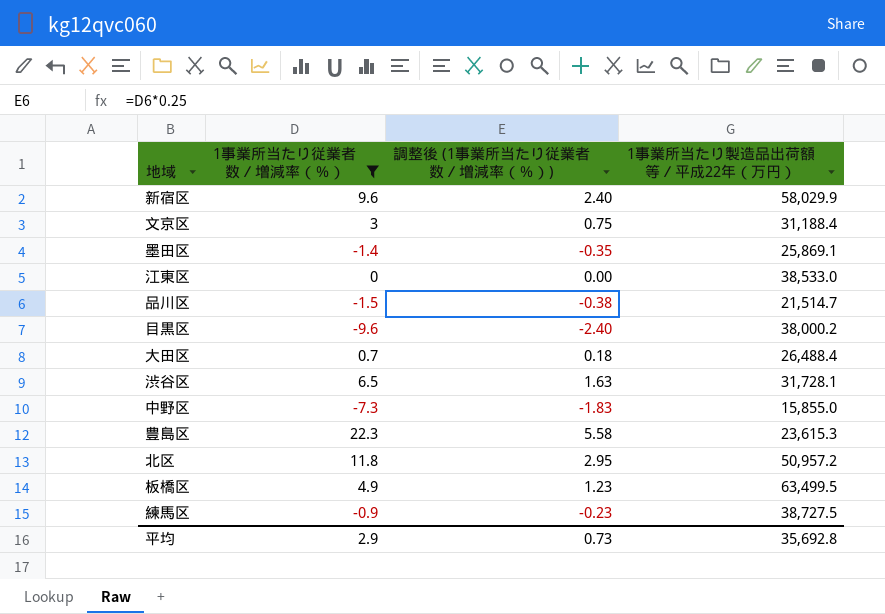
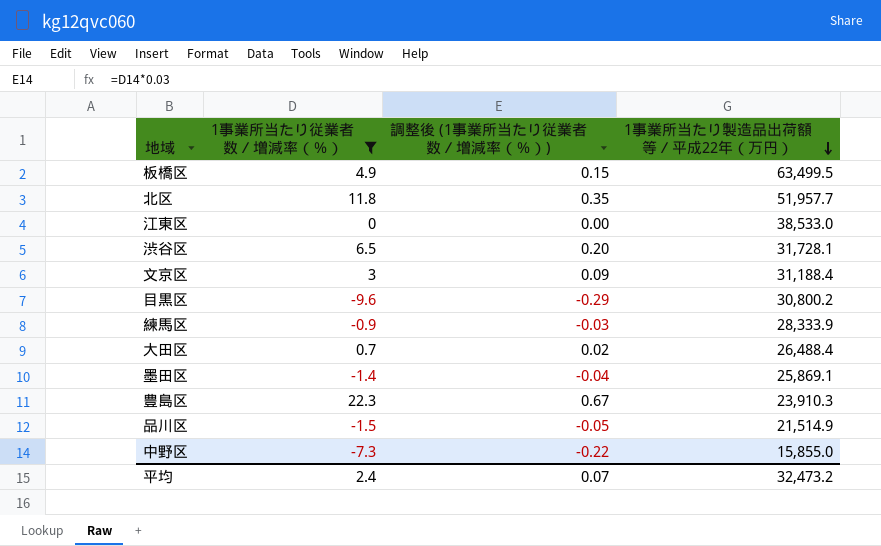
row order: none -> 1事業所当たり製造品出荷額等／平成22年（万円） descending
column 調整後 (1事業所当たり従業者数／増減率（％）) | formula: [1事業所当たり従業者数／増減率（％）] * 0.25 -> [1事業所当たり従業者数／増減率（％）] * 0.03
row 新宿区: 9.6 | 2.40 | 58,029.9 -> none
北区 | 1事業所当たり製造品出荷額等／平成22年（万円）: 50,957.2 -> 51,957.7
目黒区 | 1事業所当たり製造品出荷額等／平成22年（万円）: 38,000.2 -> 30,800.2
練馬区 | 1事業所当たり製造品出荷額等／平成22年（万円）: 38,727.5 -> 28,333.9
豊島区 | 1事業所当たり製造品出荷額等／平成22年（万円）: 23,615.3 -> 23,910.3
品川区 | 1事業所当たり製造品出荷額等／平成22年（万円）: 21,514.7 -> 21,514.9
平均 | 1事業所当たり従業者数／増減率（％）: 2.9 -> 2.4
平均 | 調整後 (1事業所当たり従業者数／増減率（％）): 0.73 -> 0.07
平均 | 1事業所当たり製造品出荷額等／平成22年（万円）: 35,692.8 -> 32,473.2

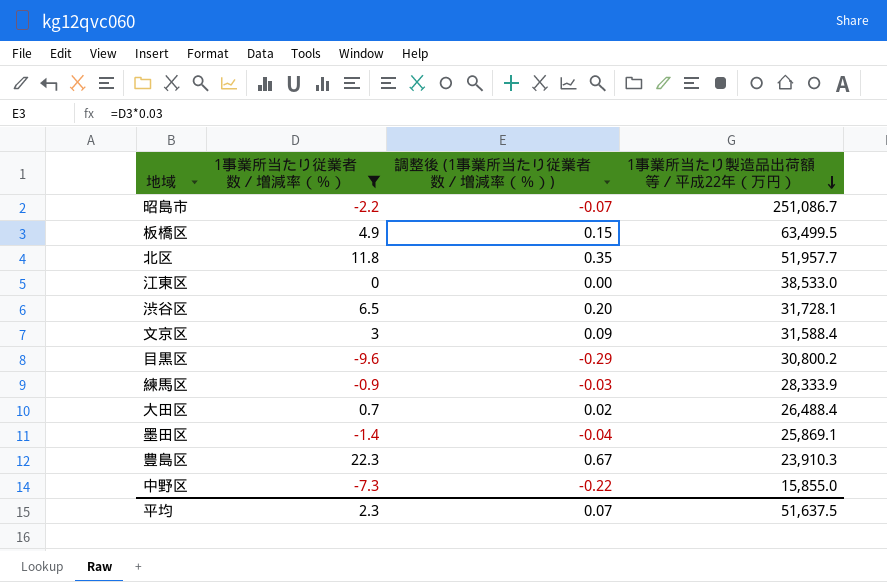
row 品川区: -1.5 | -0.05 | 21,514.9 -> none
row 昭島市: none -> -2.2 | -0.07 | 251,086.7
文京区 | 1事業所当たり製造品出荷額等／平成22年（万円）: 31,188.4 -> 31,588.4
平均 | 1事業所当たり従業者数／増減率（％）: 2.4 -> 2.3
平均 | 1事業所当たり製造品出荷額等／平成22年（万円）: 32,473.2 -> 51,637.5

